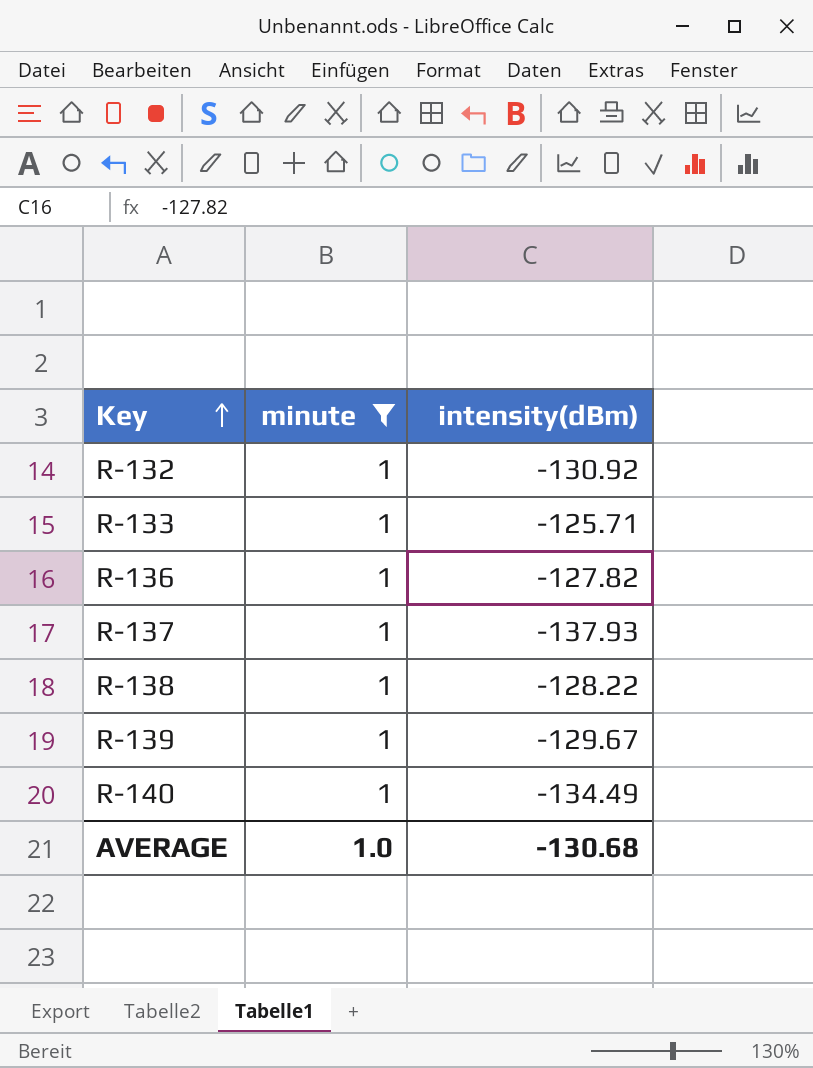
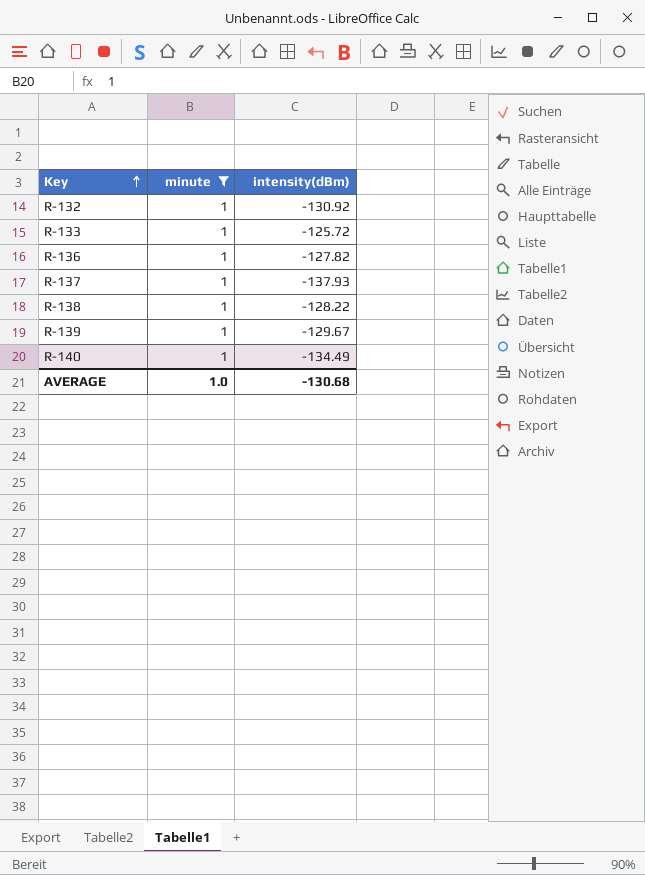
R-133 | intensity(dBm): -125.71 -> -125.72

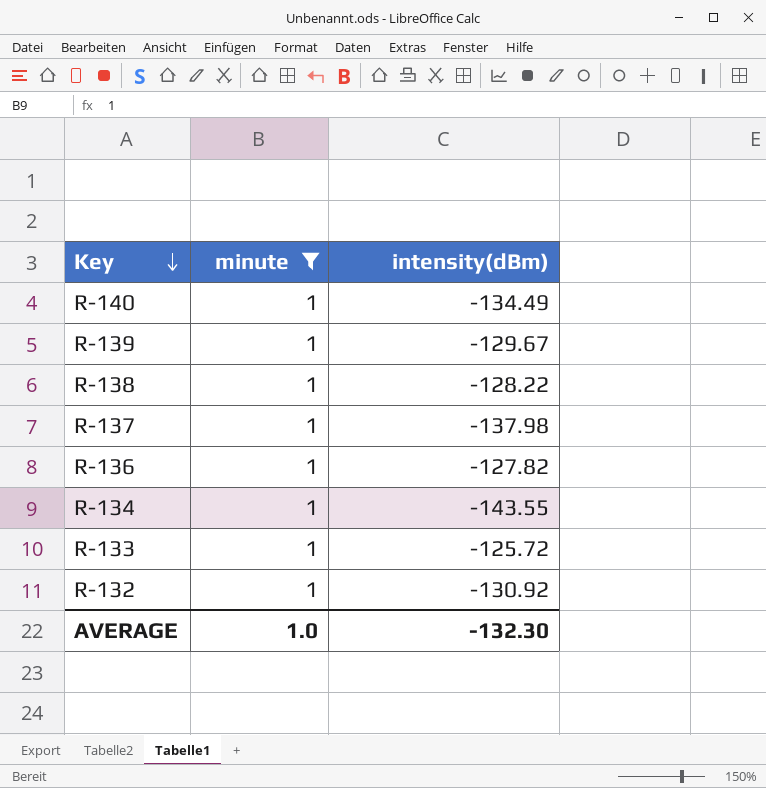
row order: Key ascending -> Key descending
R-137 | intensity(dBm): -137.93 -> -137.98
row R-134: none -> 1 | -143.55
AVERAGE | intensity(dBm): -130.68 -> -132.30

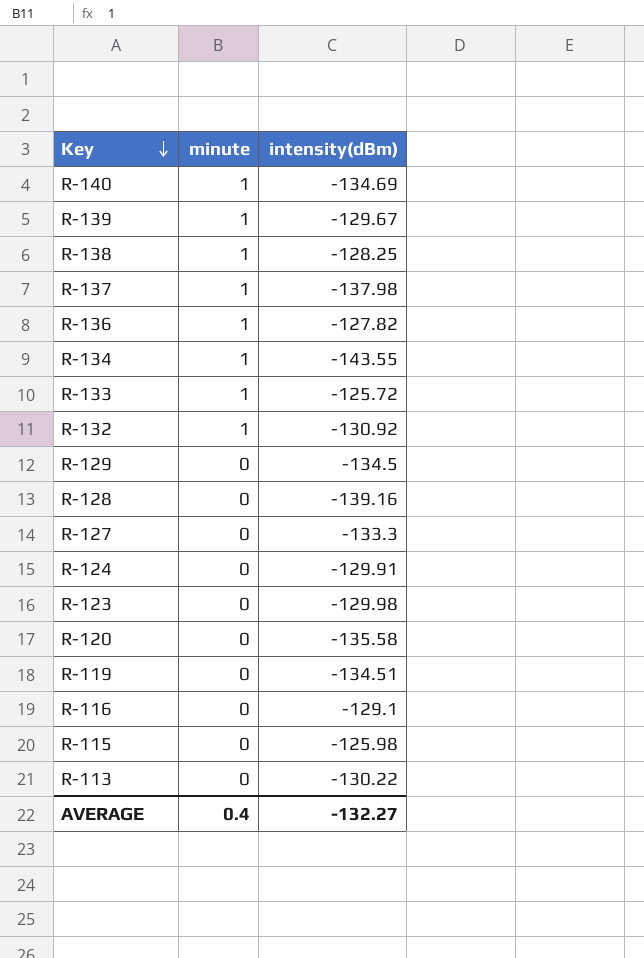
filter: minute = 1 -> none
R-140 | intensity(dBm): -134.49 -> -134.69
R-138 | intensity(dBm): -128.22 -> -128.25
AVERAGE | minute: 1.0 -> 0.4
AVERAGE | intensity(dBm): -132.30 -> -132.27

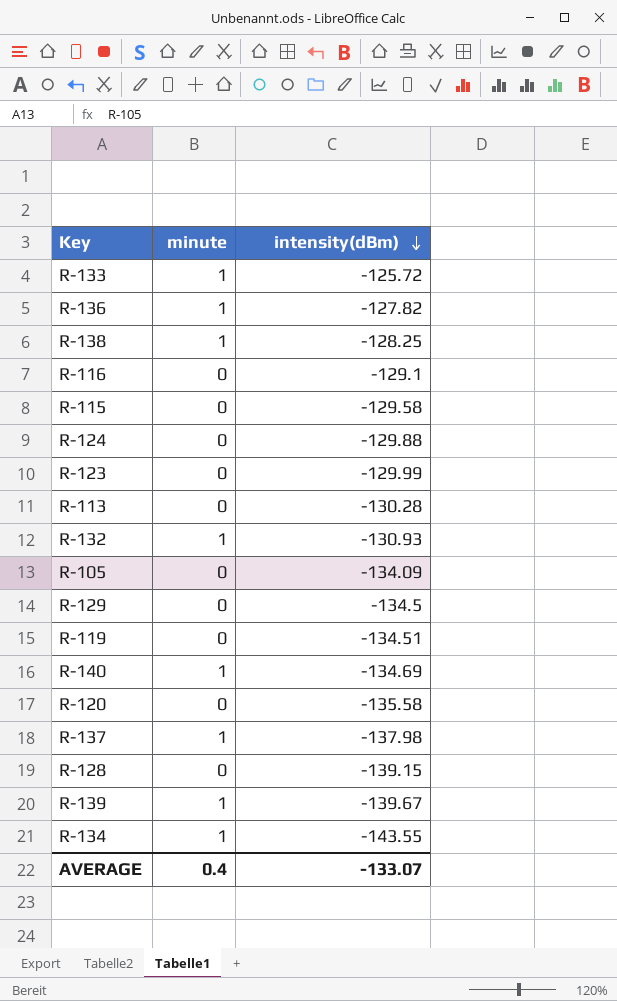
row order: Key descending -> intensity(dBm) descending
row R-127: 0 | -133.3 -> none
R-115 | intensity(dBm): -125.98 -> -129.58
R-124 | intensity(dBm): -129.91 -> -129.88
R-123 | intensity(dBm): -129.98 -> -129.99
R-113 | intensity(dBm): -130.22 -> -130.28
R-132 | intensity(dBm): -130.92 -> -130.93
row R-105: none -> 0 | -134.09
R-128 | intensity(dBm): -139.16 -> -139.15
R-139 | intensity(dBm): -129.67 -> -139.67
AVERAGE | intensity(dBm): -132.27 -> -133.07

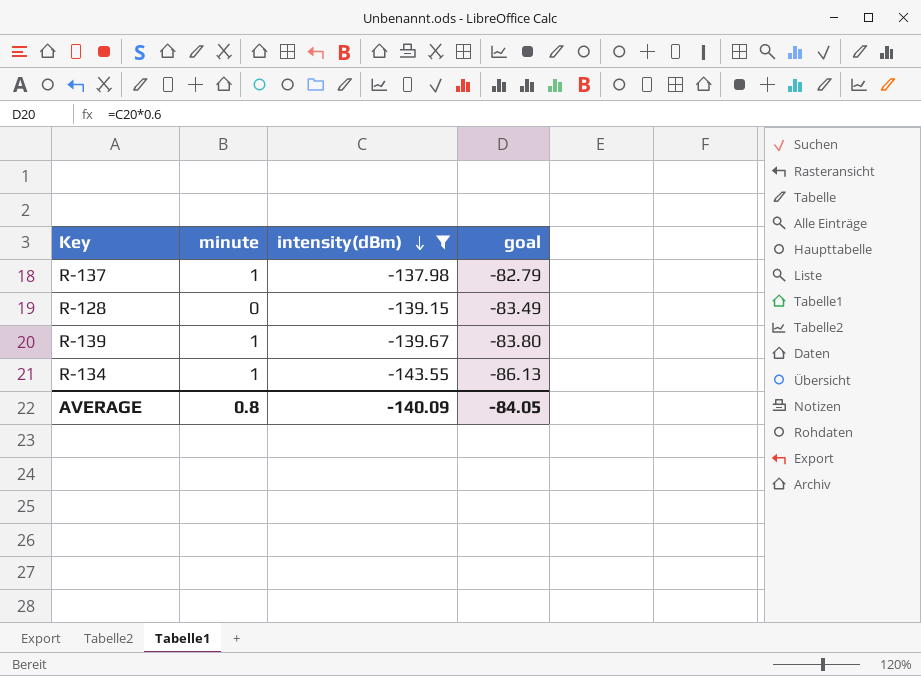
filter: none -> intensity(dBm) <= -137.98
column goal | formula: none -> [intensity(dBm)] * 0.6
AVERAGE | minute: 0.4 -> 0.8
AVERAGE | intensity(dBm): -133.07 -> -140.09

